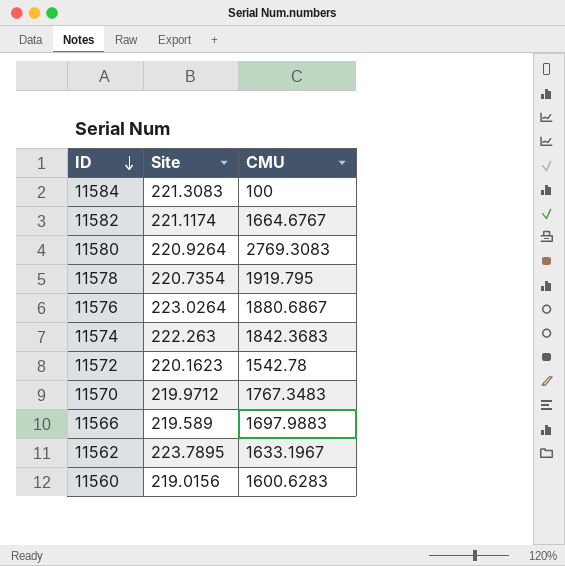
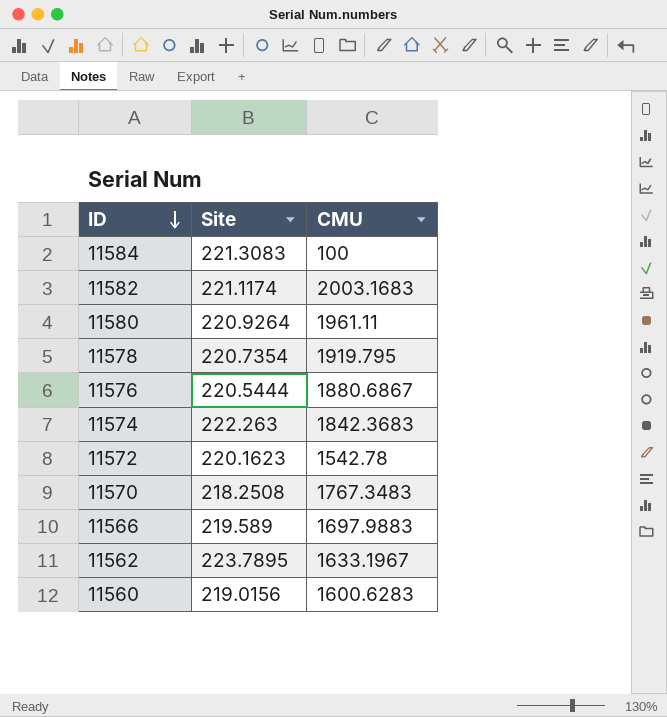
11582 | CMU: 1664.6767 -> 2003.1683
11580 | CMU: 2769.3083 -> 1961.11
11576 | Site: 223.0264 -> 220.5444
11570 | Site: 219.9712 -> 218.2508

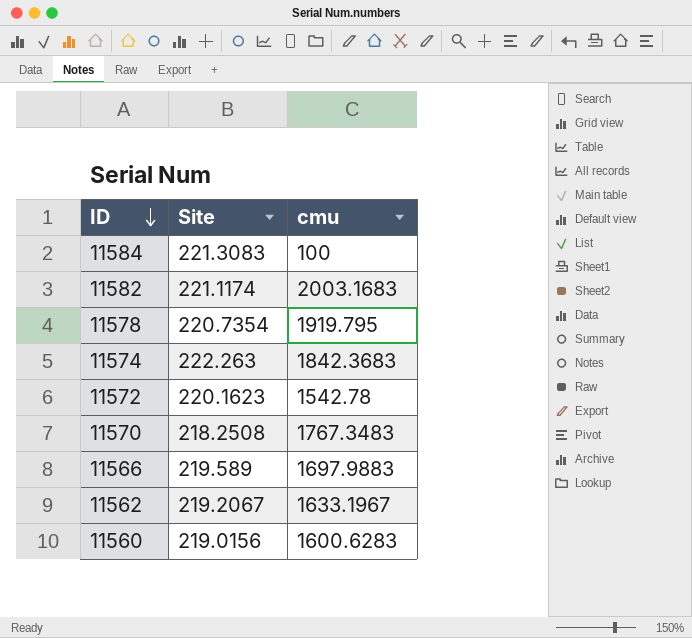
column name: CMU -> cmu
row 11580: 220.9264 | 1961.11 -> none
row 11576: 220.5444 | 1880.6867 -> none
11562 | Site: 223.7895 -> 219.2067

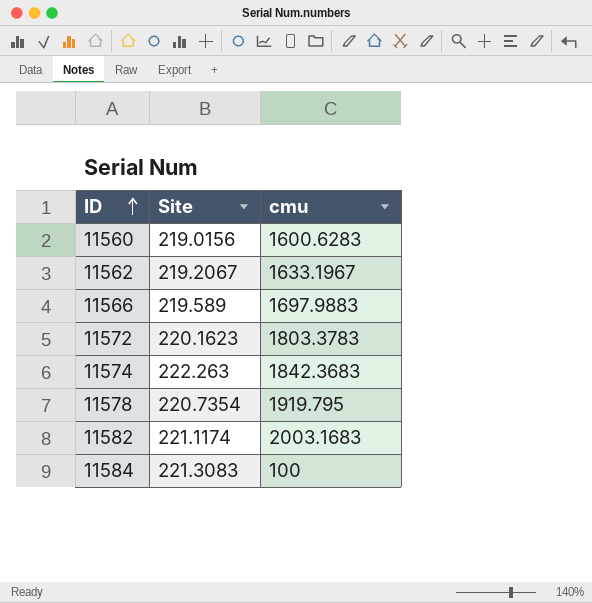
row order: ID descending -> ID ascending
row 11570: 218.2508 | 1767.3483 -> none
11572 | cmu: 1542.78 -> 1803.3783

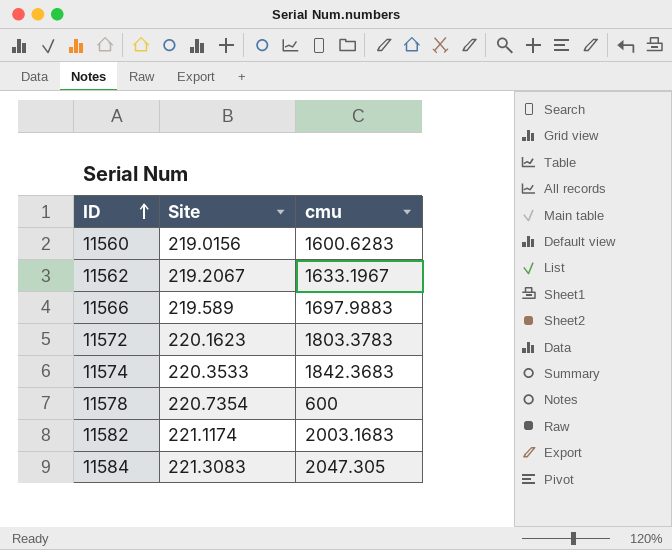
11574 | Site: 222.263 -> 220.3533
11578 | cmu: 1919.795 -> 600
11584 | cmu: 100 -> 2047.305

